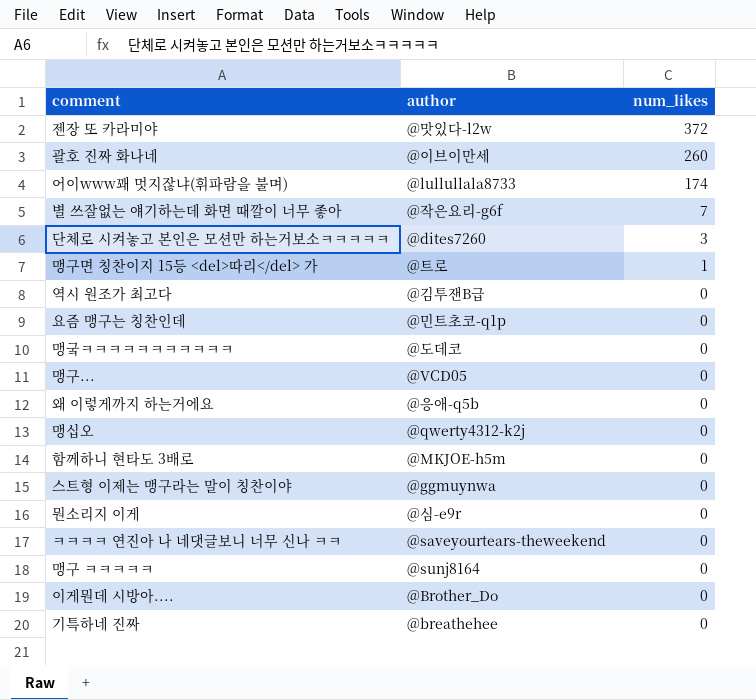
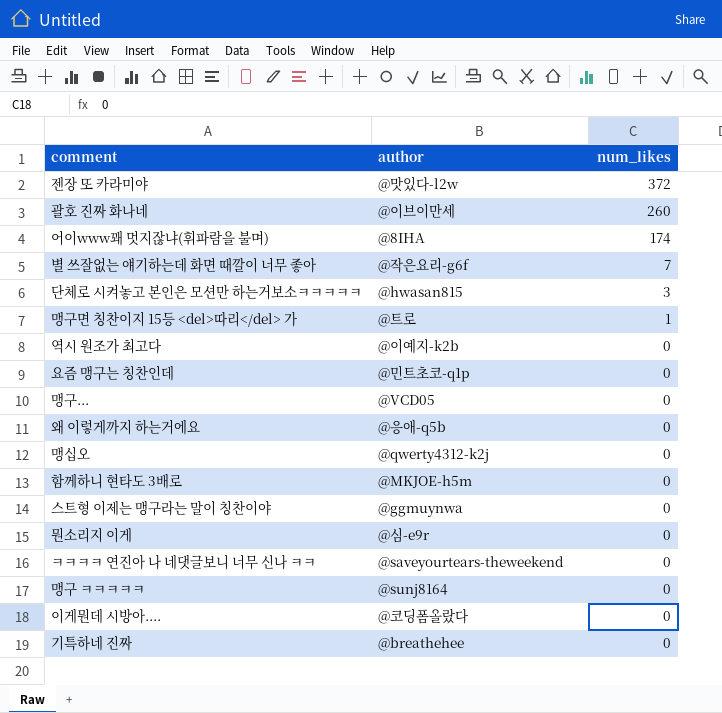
row 맹궄ㅋㅋㅋㅋㅋㅋㅋㅋㅋㅋㅋ: @도데코 | 0 -> none
어이www꽤 멋지잖냐(휘파람을 불며) | author: @lullullala8733 -> @8IHA
단체로 시켜놓고 본인은 모션만 하는거보소ㅋㅋㅋㅋㅋ | author: @dites7260 -> @hwasan815
역시 원조가 최고다 | author: @김투잰B급 -> @이예지-k2b
이게뭔데 시방아.... | author: @Brother_Do -> @코딩폼올랐다

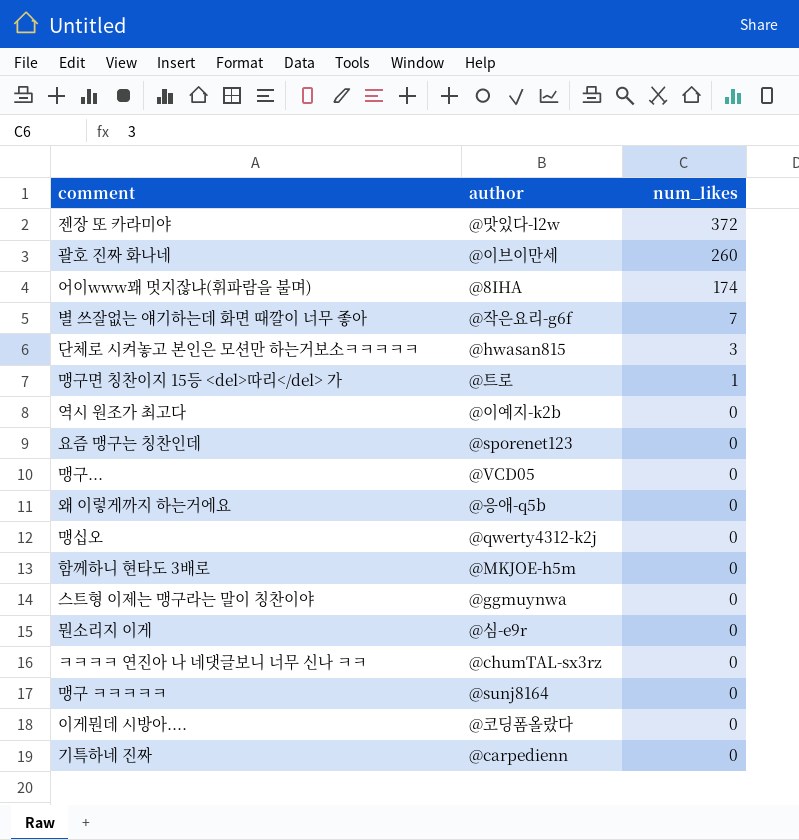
요즘 맹구는 칭찬인데 | author: @민트초코-q1p -> @sporenet123
ㅋㅋㅋㅋ 연진아 나 네댓글보니 너무 신나 ㅋㅋ | author: @saveyourtears-theweekend -> @chumTAL-sx3rz
기특하네 진짜 | author: @breathehee -> @carpedienn

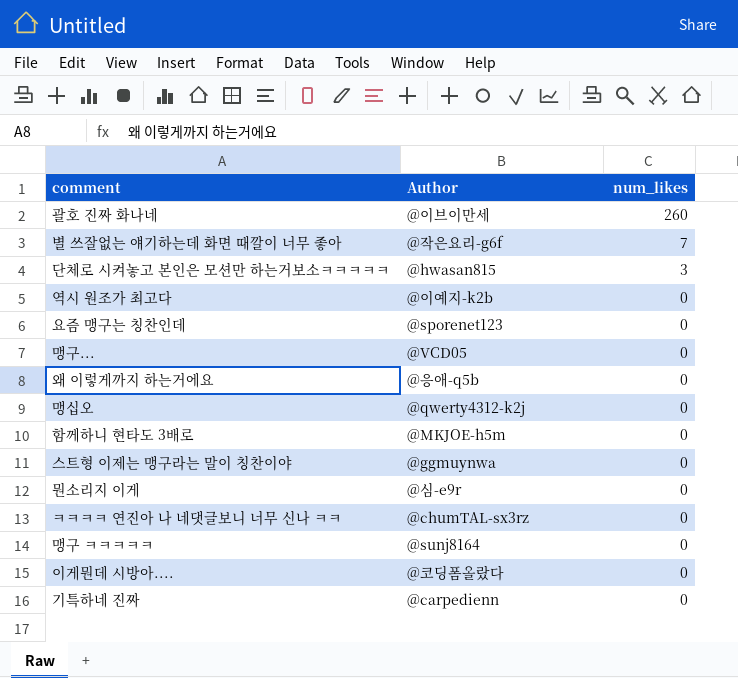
column name: author -> Author
row 젠장 또 카라미야: @맛있다-l2w | 372 -> none
row 어이www꽤 멋지잖냐(휘파람을 불며): @8IHA | 174 -> none
row 맹구면 칭찬이지 15등 <del>따리</del> 가: @트로 | 1 -> none

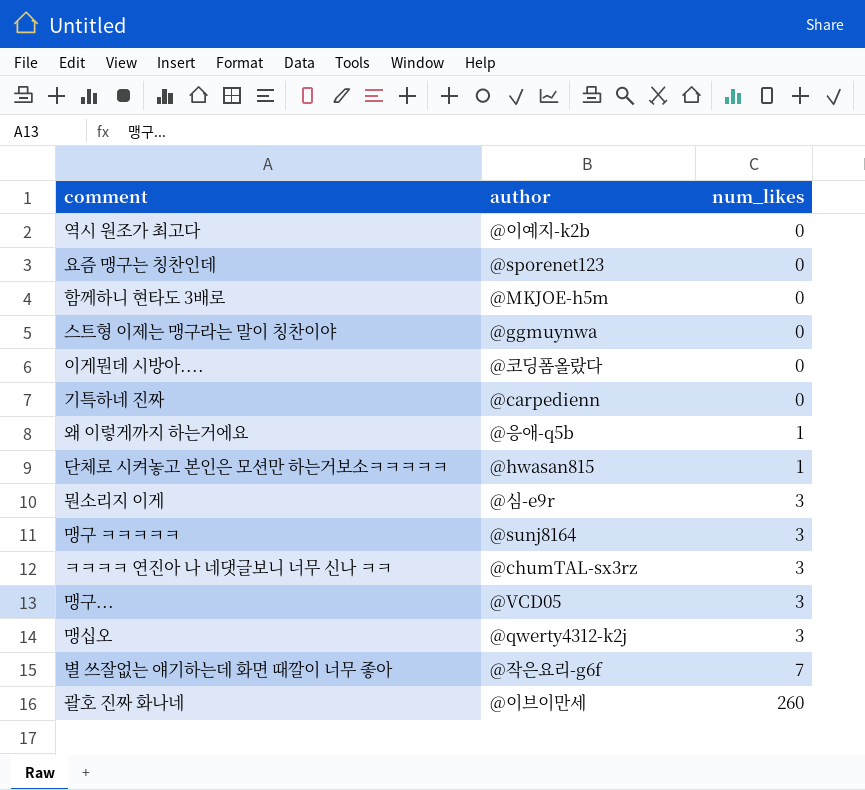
row order: num_likes descending -> num_likes ascending
column name: Author -> author
왜 이렇게까지 하는거에요 | num_likes: 0 -> 1
단체로 시켜놓고 본인은 모션만 하는거보소ㅋㅋㅋㅋㅋ | num_likes: 3 -> 1
뭔소리지 이게 | num_likes: 0 -> 3
맹구 ㅋㅋㅋㅋㅋ | num_likes: 0 -> 3
ㅋㅋㅋㅋ 연진아 나 네댓글보니 너무 신나 ㅋㅋ | num_likes: 0 -> 3
맹구... | num_likes: 0 -> 3
맹십오 | num_likes: 0 -> 3

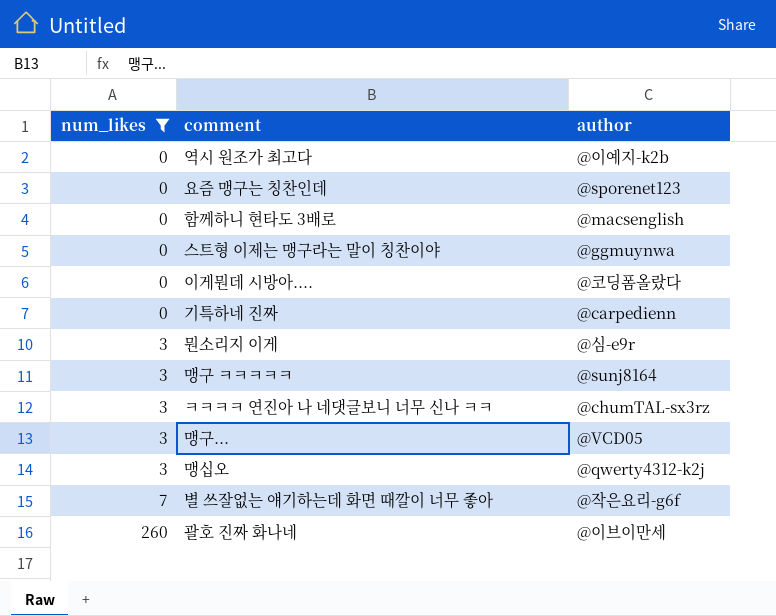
filter: none -> num_likes != 1
column num_likes | position: 3 -> 1
함께하니 현타도 3배로 | author: @MKJOE-h5m -> @macsenglish

